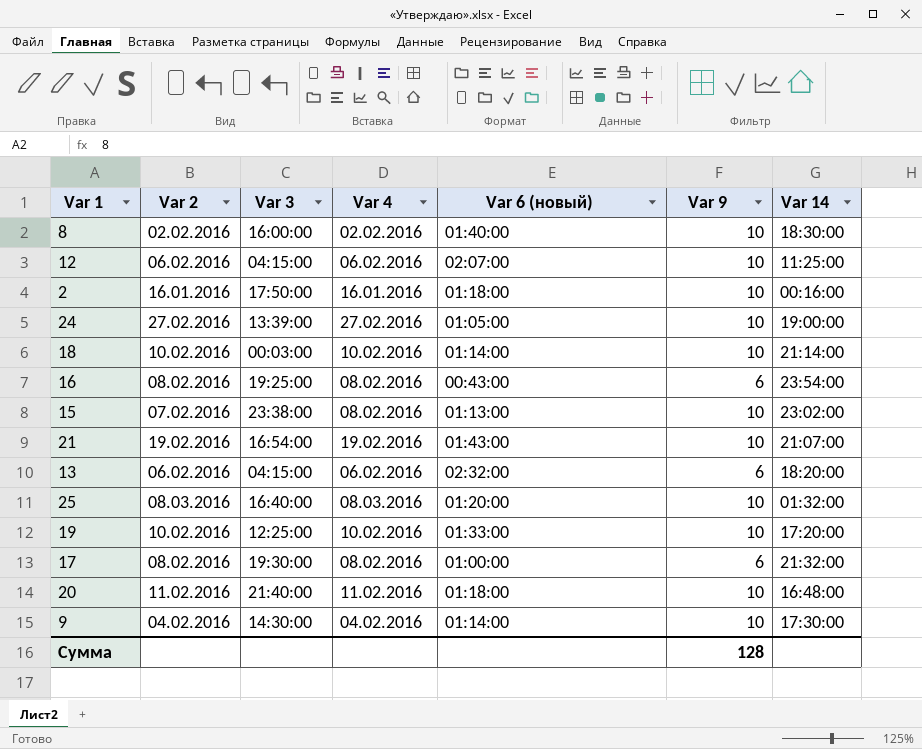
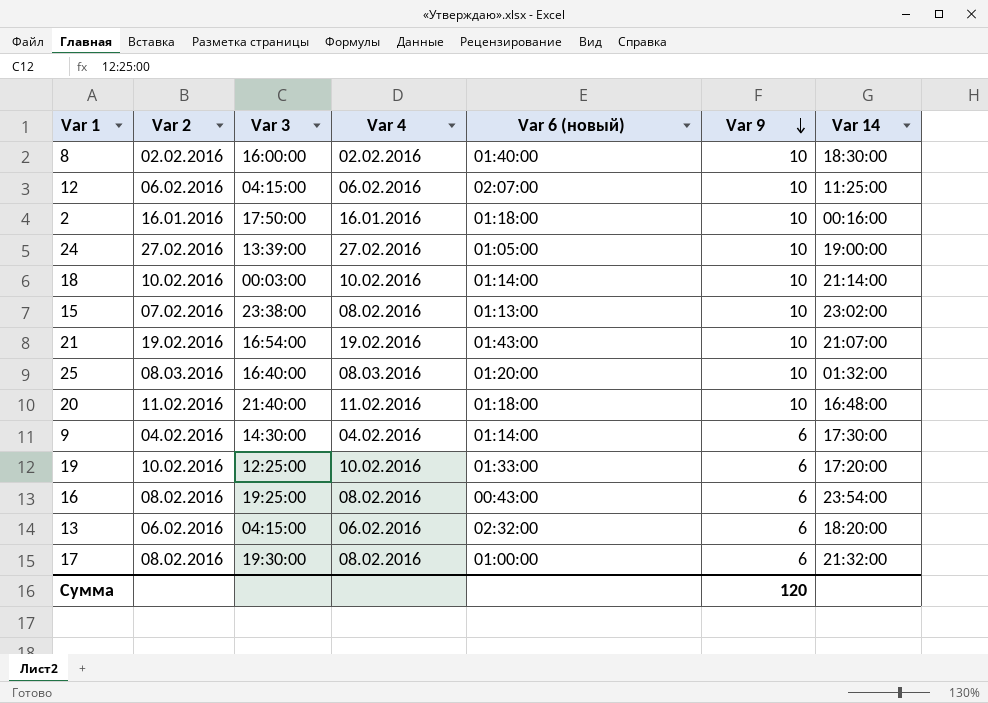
row order: none -> Var 9 descending
9 | Var 9: 10 -> 6
19 | Var 9: 10 -> 6
Сумма | Var 9: 128 -> 120

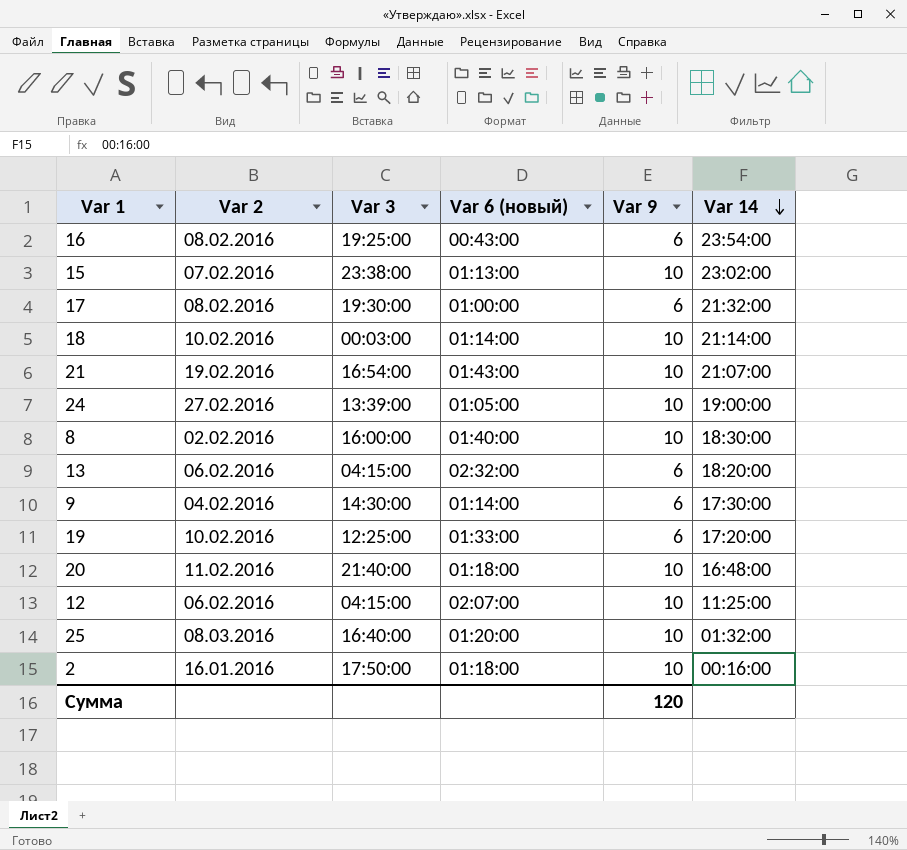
row order: Var 9 descending -> Var 14 descending
column Var 4 | position: 4 -> none

